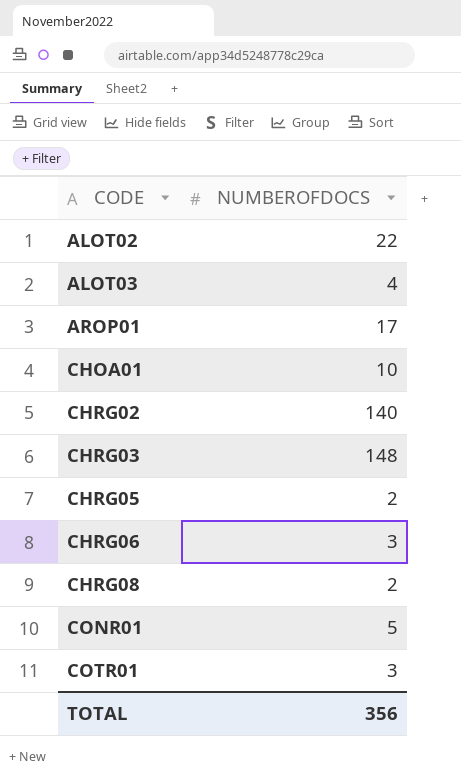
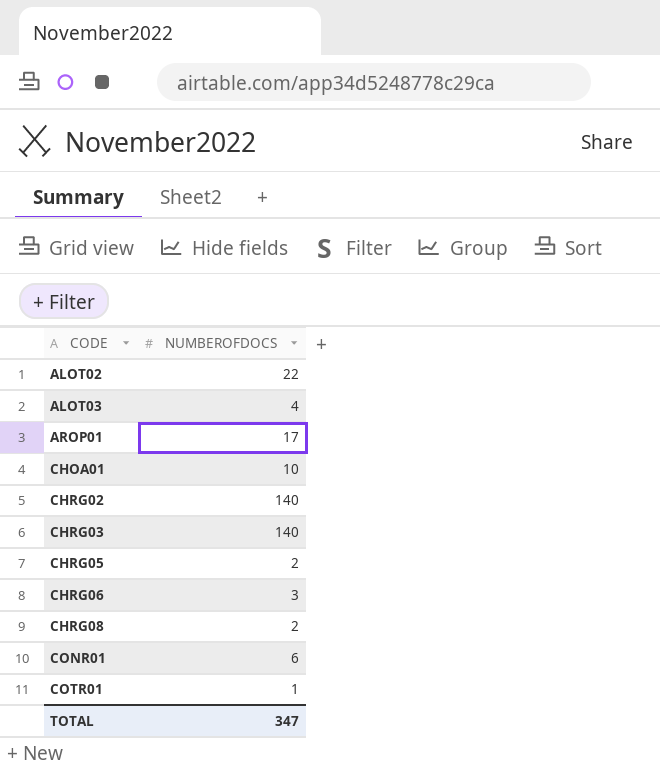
CHRG03 | NUMBEROFDOCS: 148 -> 140
CONR01 | NUMBEROFDOCS: 5 -> 6
COTR01 | NUMBEROFDOCS: 3 -> 1
TOTAL | NUMBEROFDOCS: 356 -> 347

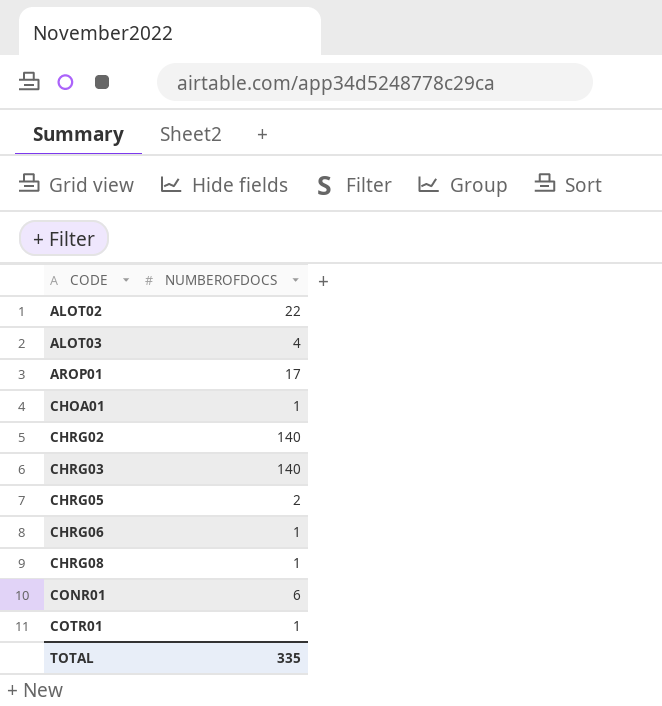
CHOA01 | NUMBEROFDOCS: 10 -> 1
CHRG06 | NUMBEROFDOCS: 3 -> 1
CHRG08 | NUMBEROFDOCS: 2 -> 1
TOTAL | NUMBEROFDOCS: 347 -> 335

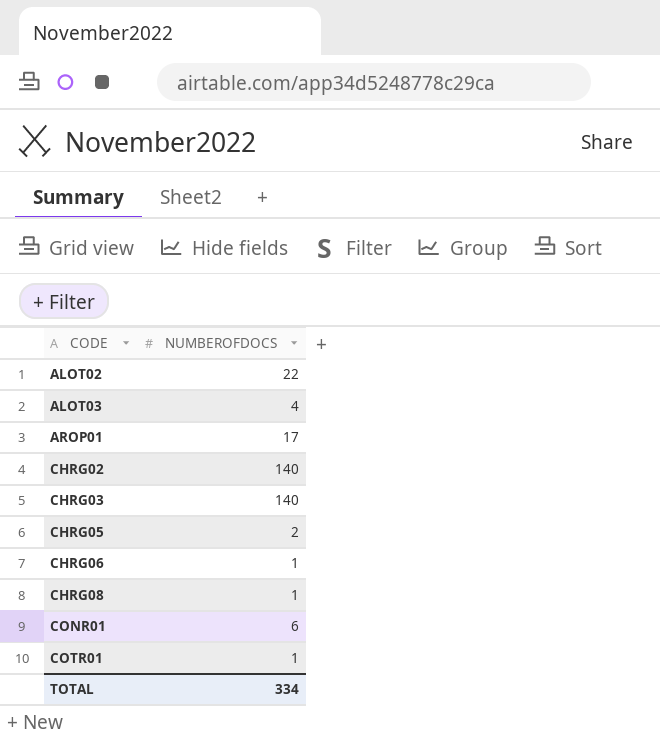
row CHOA01: 1 -> none
TOTAL | NUMBEROFDOCS: 335 -> 334

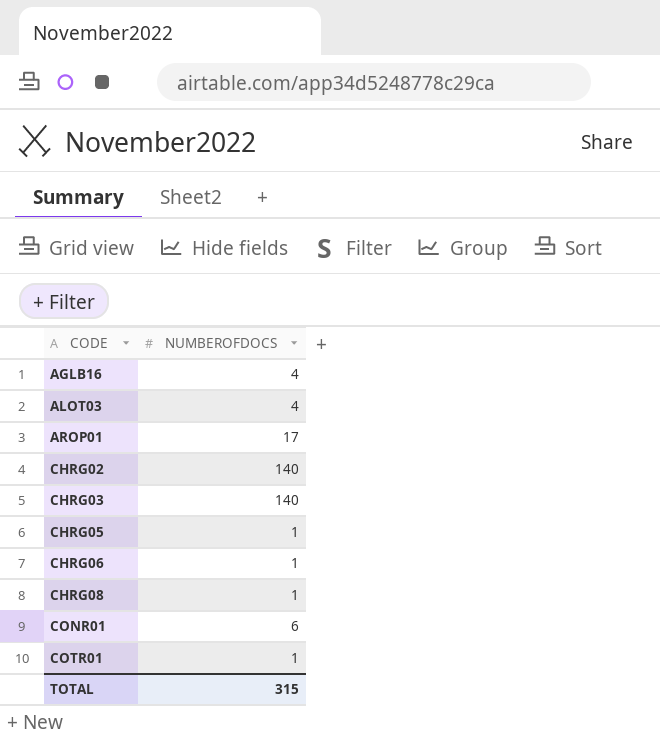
row ALOT02: 22 -> none
row AGLB16: none -> 4
CHRG05 | NUMBEROFDOCS: 2 -> 1
TOTAL | NUMBEROFDOCS: 334 -> 315

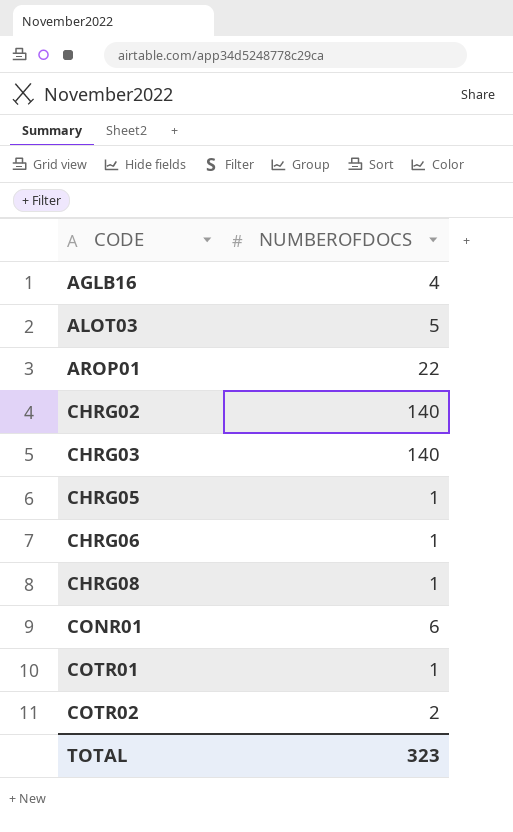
ALOT03 | NUMBEROFDOCS: 4 -> 5
AROP01 | NUMBEROFDOCS: 17 -> 22
row COTR02: none -> 2
TOTAL | NUMBEROFDOCS: 315 -> 323

